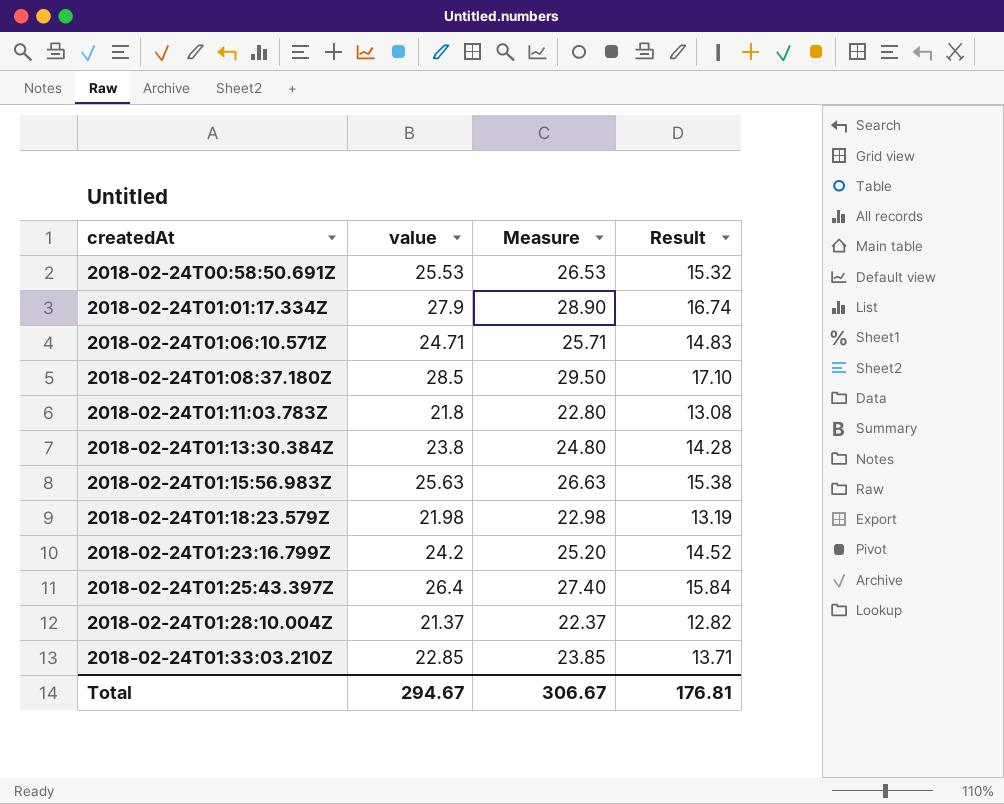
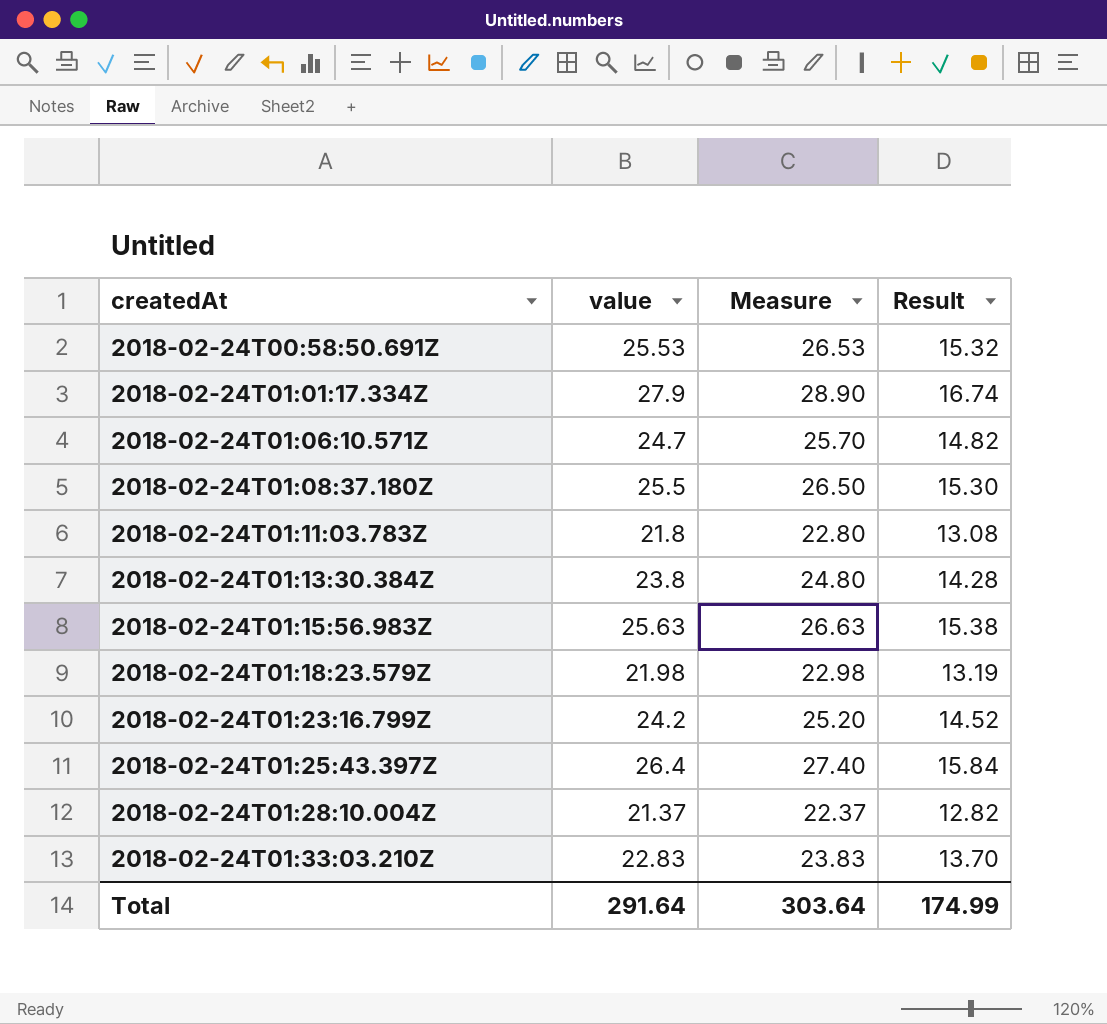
2018-02-24T01:06:10.571Z | value: 24.71 -> 24.7
2018-02-24T01:06:10.571Z | Measure: 25.71 -> 25.70
2018-02-24T01:06:10.571Z | Result: 14.83 -> 14.82
2018-02-24T01:08:37.180Z | value: 28.5 -> 25.5
2018-02-24T01:08:37.180Z | Measure: 29.50 -> 26.50
2018-02-24T01:08:37.180Z | Result: 17.10 -> 15.30
2018-02-24T01:33:03.210Z | value: 22.85 -> 22.83
2018-02-24T01:33:03.210Z | Measure: 23.85 -> 23.83
2018-02-24T01:33:03.210Z | Result: 13.71 -> 13.70
Total | value: 294.67 -> 291.64
Total | Measure: 306.67 -> 303.64
Total | Result: 176.81 -> 174.99

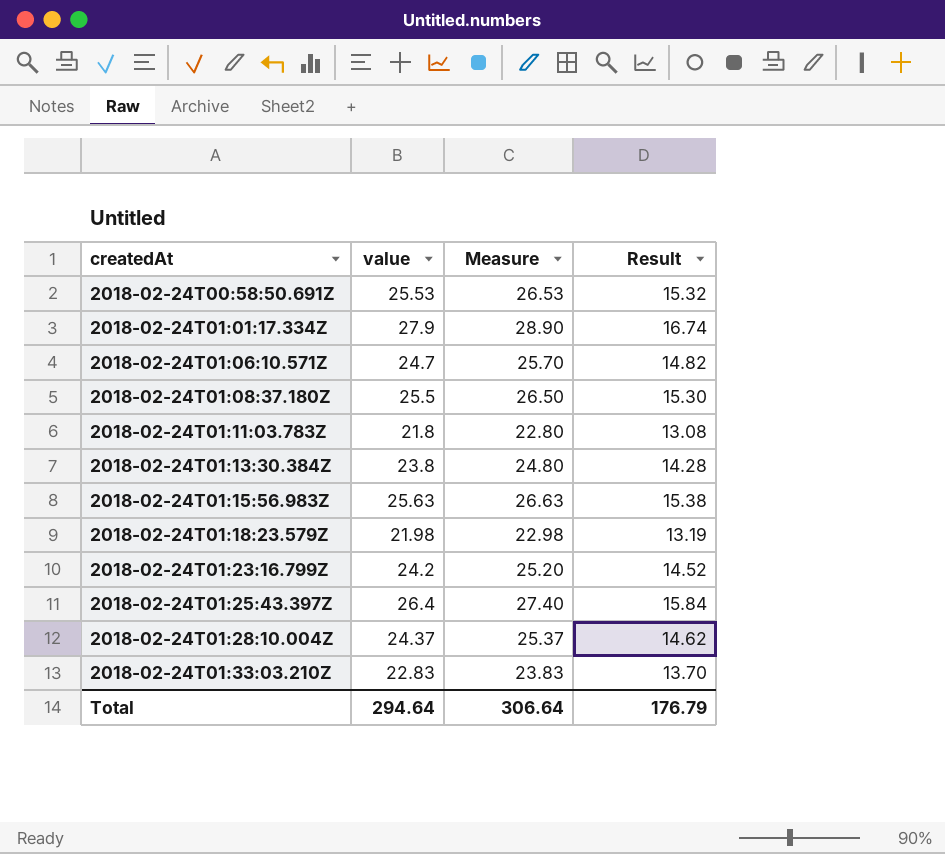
2018-02-24T01:28:10.004Z | value: 21.37 -> 24.37
2018-02-24T01:28:10.004Z | Measure: 22.37 -> 25.37
2018-02-24T01:28:10.004Z | Result: 12.82 -> 14.62
Total | value: 291.64 -> 294.64
Total | Measure: 303.64 -> 306.64
Total | Result: 174.99 -> 176.79

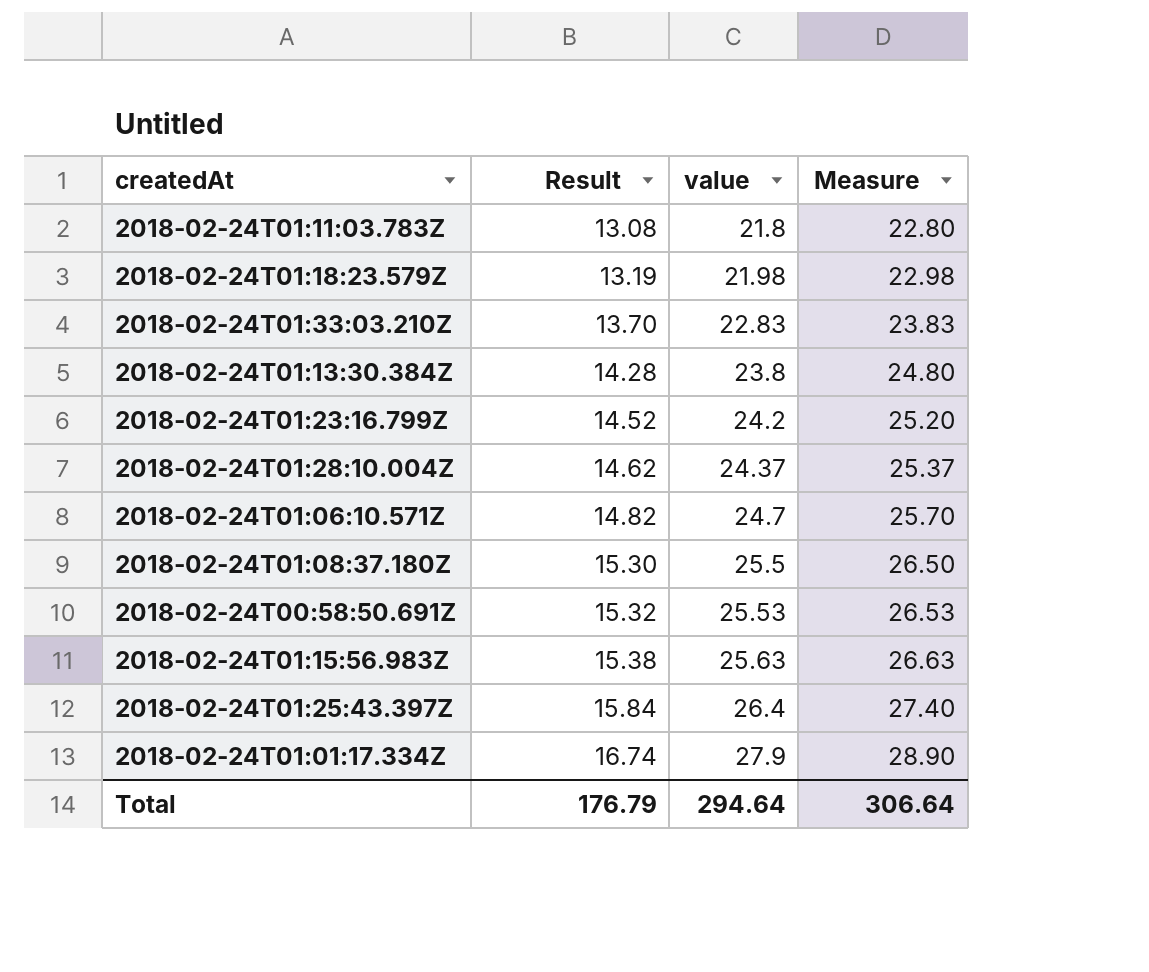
row order: createdAt ascending -> Result ascending
column Result | position: 4 -> 2

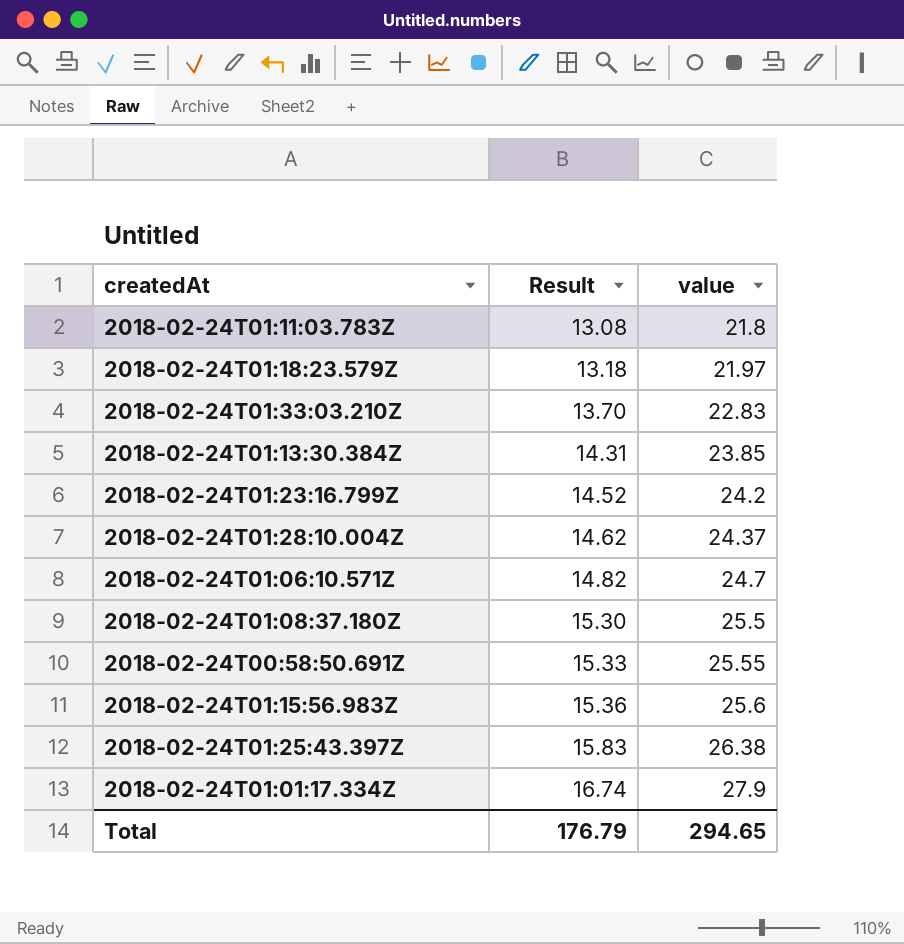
column Measure | formula: [value] + 1 -> none
2018-02-24T01:18:23.579Z | Result: 13.19 -> 13.18
2018-02-24T01:18:23.579Z | value: 21.98 -> 21.97
2018-02-24T01:13:30.384Z | Result: 14.28 -> 14.31
2018-02-24T01:13:30.384Z | value: 23.8 -> 23.85
2018-02-24T00:58:50.691Z | Result: 15.32 -> 15.33
2018-02-24T00:58:50.691Z | value: 25.53 -> 25.55
2018-02-24T01:15:56.983Z | Result: 15.38 -> 15.36
2018-02-24T01:15:56.983Z | value: 25.63 -> 25.6
2018-02-24T01:25:43.397Z | Result: 15.84 -> 15.83
2018-02-24T01:25:43.397Z | value: 26.4 -> 26.38
Total | value: 294.64 -> 294.65

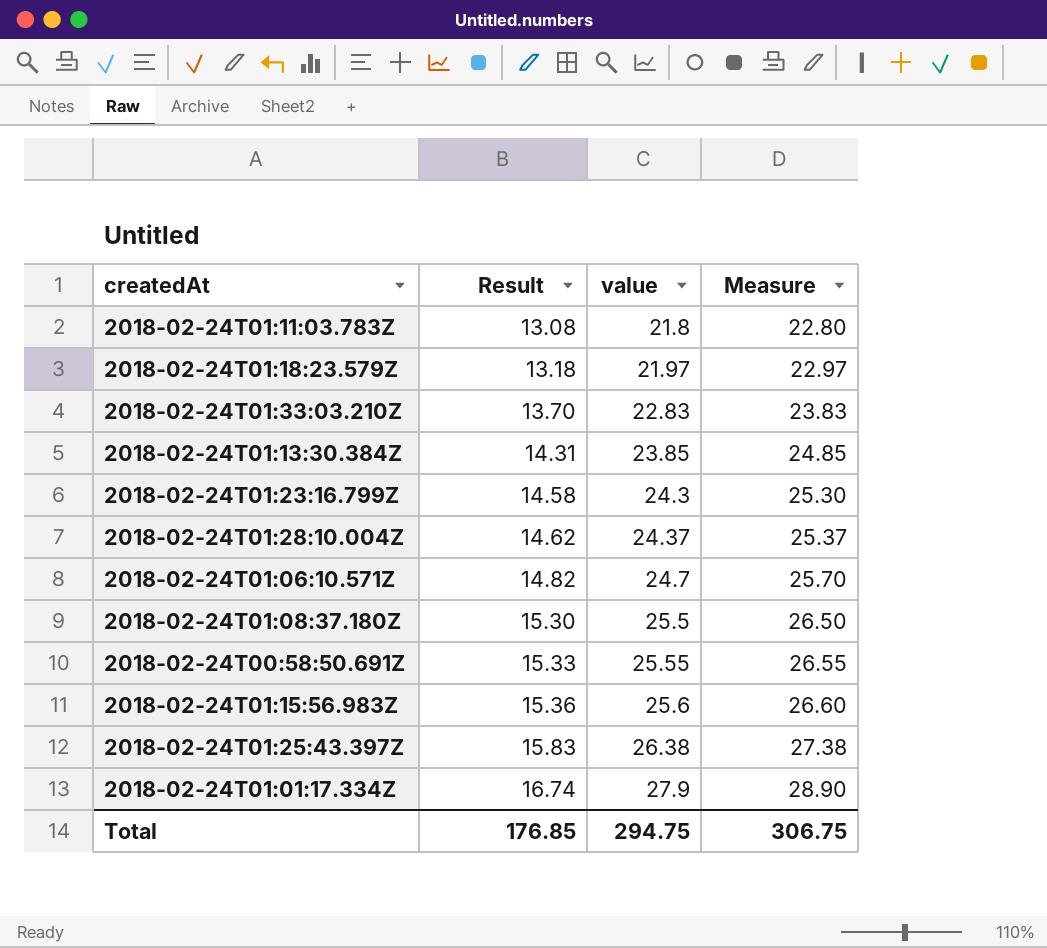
column Measure | formula: none -> [value] + 1
2018-02-24T01:23:16.799Z | Result: 14.52 -> 14.58
2018-02-24T01:23:16.799Z | value: 24.2 -> 24.3
Total | Result: 176.79 -> 176.85
Total | value: 294.65 -> 294.75

